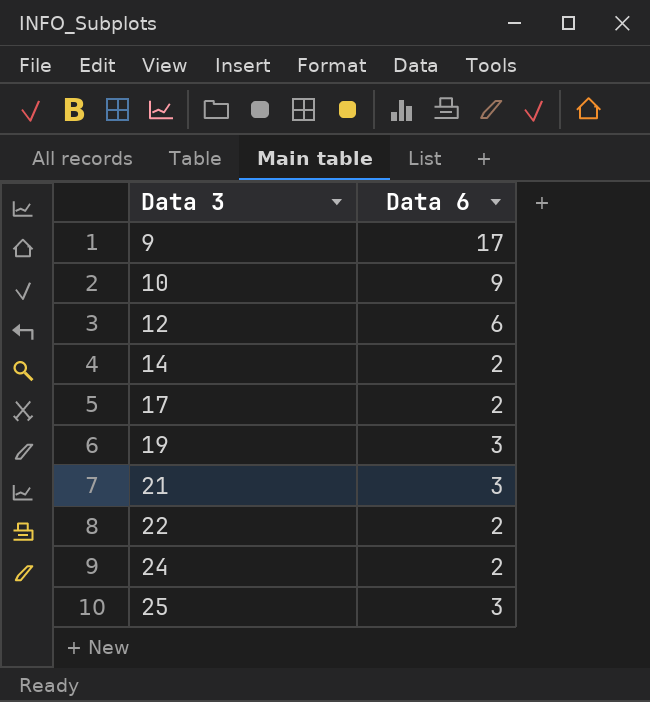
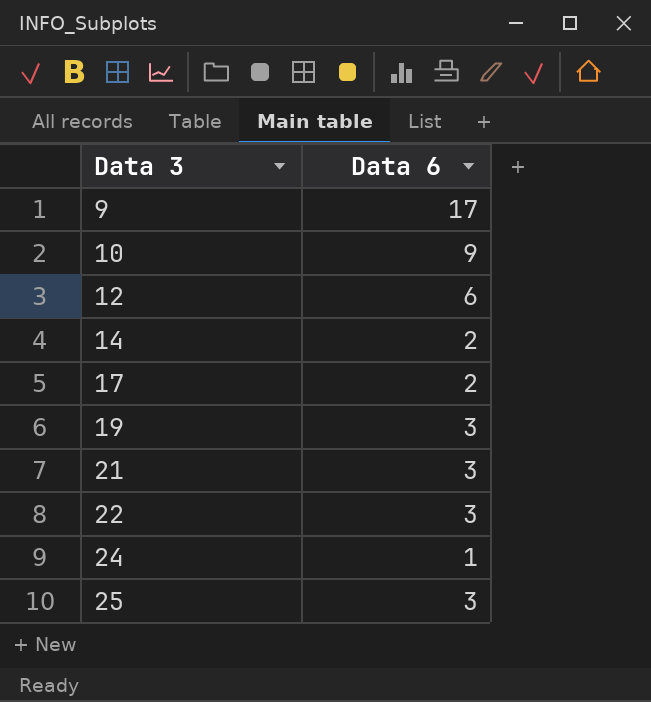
22 | Data 6: 2 -> 3
24 | Data 6: 2 -> 1

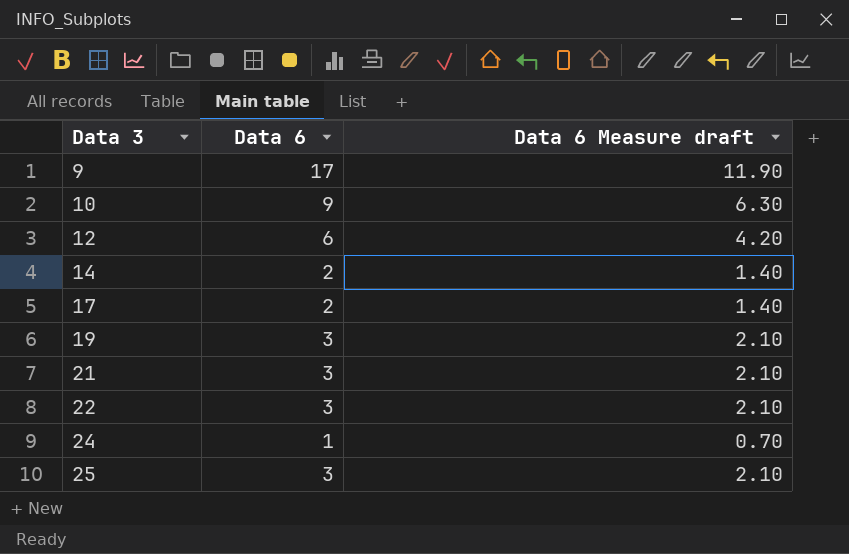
column Data 6 Measure draft | formula: none -> [Data 6] * 0.7

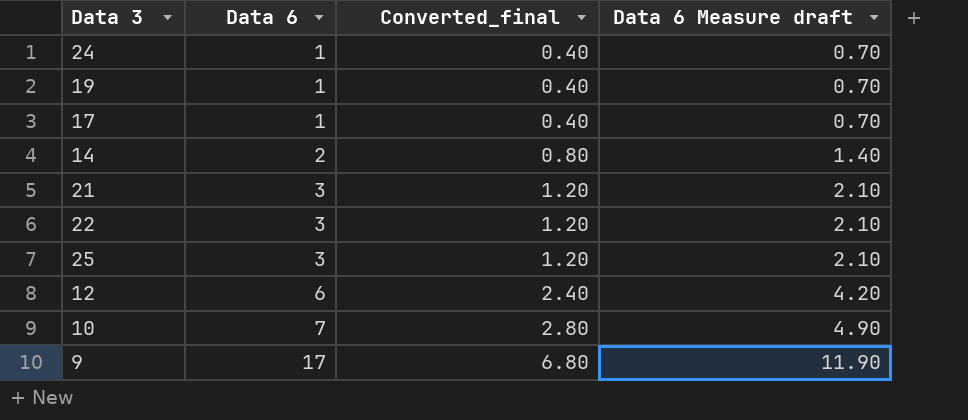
row order: Data 3 ascending -> Data 6 ascending
column Converted_final | formula: none -> [Data 6] * 0.4
19 | Data 6: 3 -> 1
19 | Data 6 Measure draft: 2.10 -> 0.70
17 | Data 6: 2 -> 1
17 | Data 6 Measure draft: 1.40 -> 0.70
10 | Data 6: 9 -> 7
10 | Data 6 Measure draft: 6.30 -> 4.90

